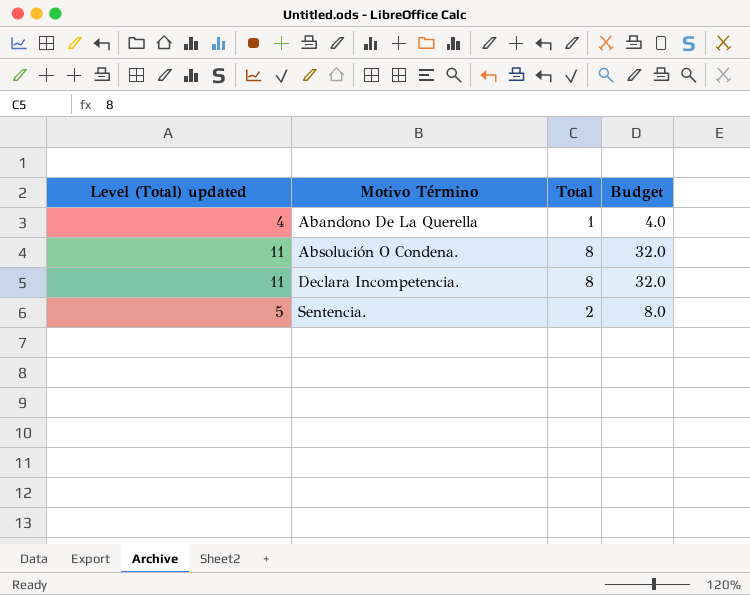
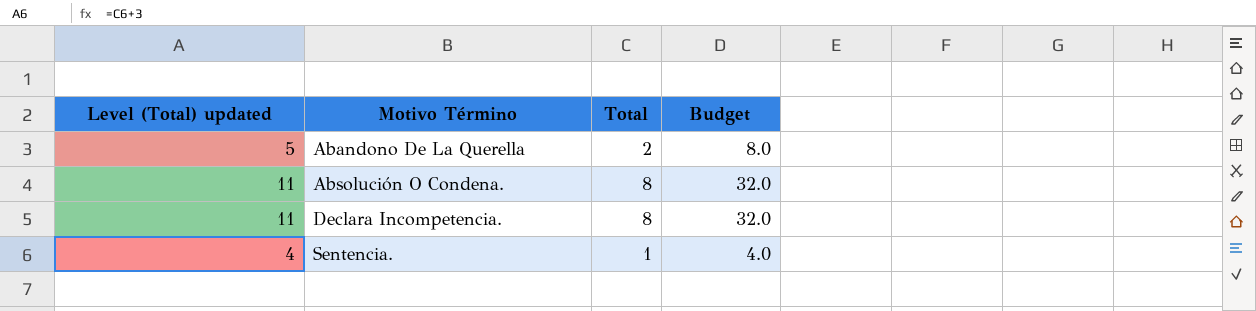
Abandono De La Querella | Level (Total) updated: 4 -> 5
Abandono De La Querella | Total: 1 -> 2
Abandono De La Querella | Budget: 4.0 -> 8.0
Sentencia. | Level (Total) updated: 5 -> 4
Sentencia. | Total: 2 -> 1
Sentencia. | Budget: 8.0 -> 4.0

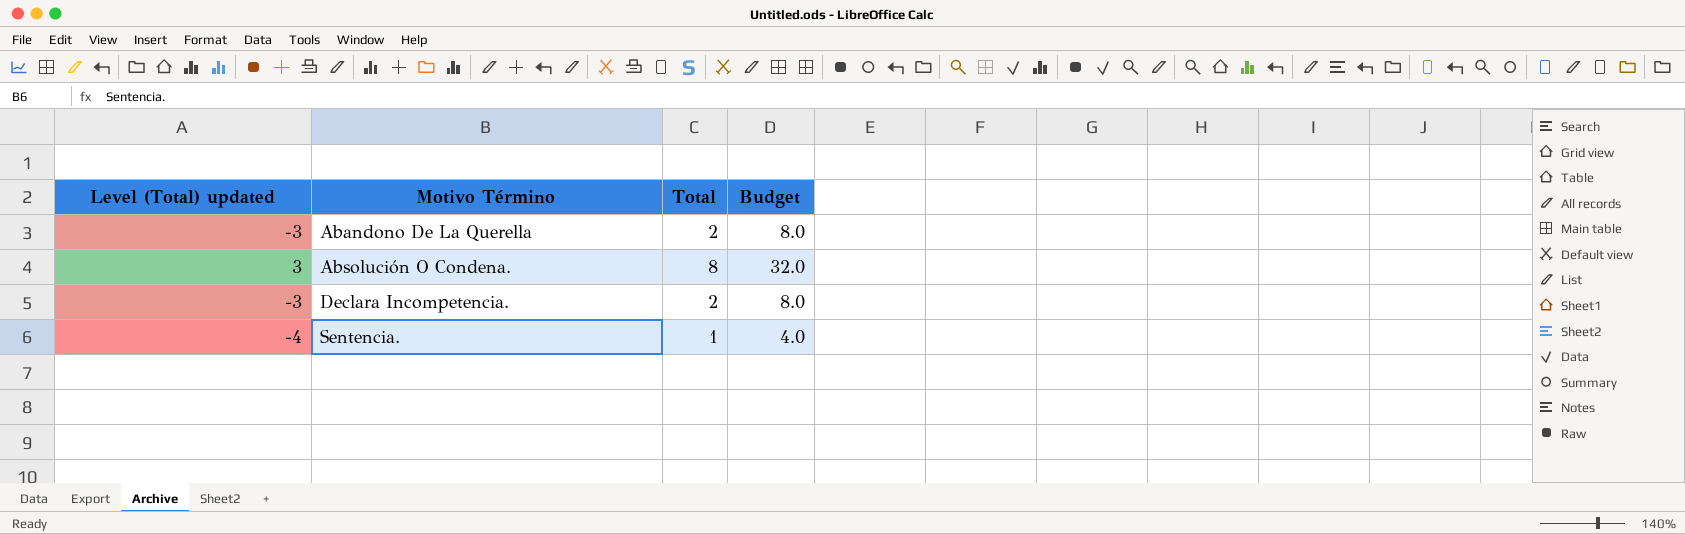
column Level (Total) updated | formula: [Total] + 3 -> [Total] - 5
Declara Incompetencia. | Total: 8 -> 2
Declara Incompetencia. | Budget: 32.0 -> 8.0

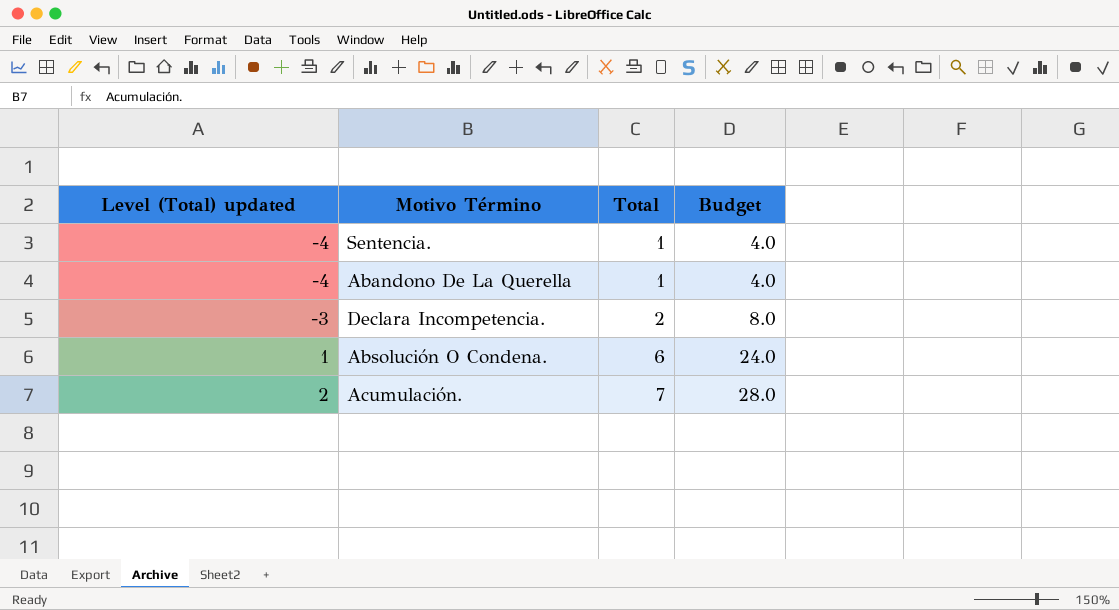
row order: Motivo Término ascending -> Level (Total) updated ascending
Abandono De La Querella | Level (Total) updated: -3 -> -4
Abandono De La Querella | Total: 2 -> 1
Abandono De La Querella | Budget: 8.0 -> 4.0
Absolución O Condena. | Level (Total) updated: 3 -> 1
Absolución O Condena. | Total: 8 -> 6
Absolución O Condena. | Budget: 32.0 -> 24.0
row Acumulación.: none -> 2 | 7 | 28.0

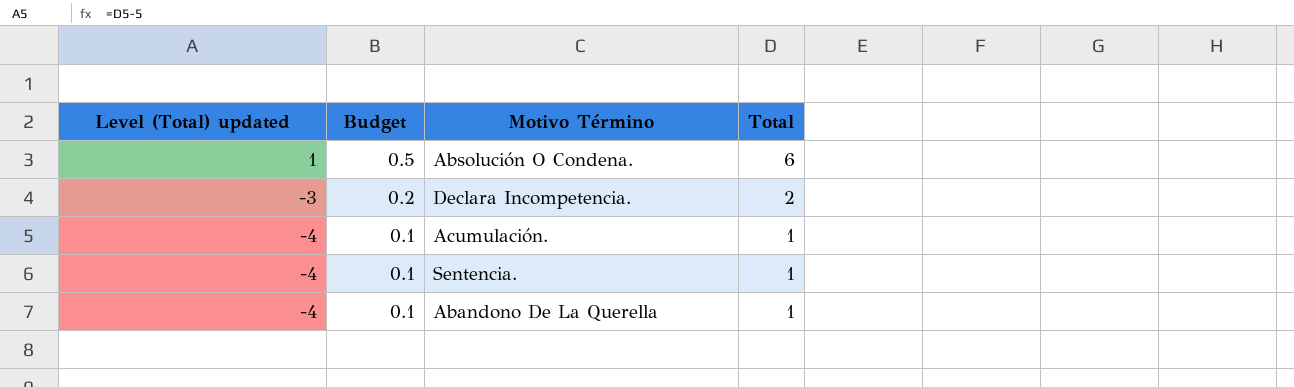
row order: Level (Total) updated ascending -> Level (Total) updated descending
column Budget | formula: [Total] * 4 -> [Total] * 0.08
column Budget | position: 4 -> 2
Acumulación. | Level (Total) updated: 2 -> -4
Acumulación. | Total: 7 -> 1

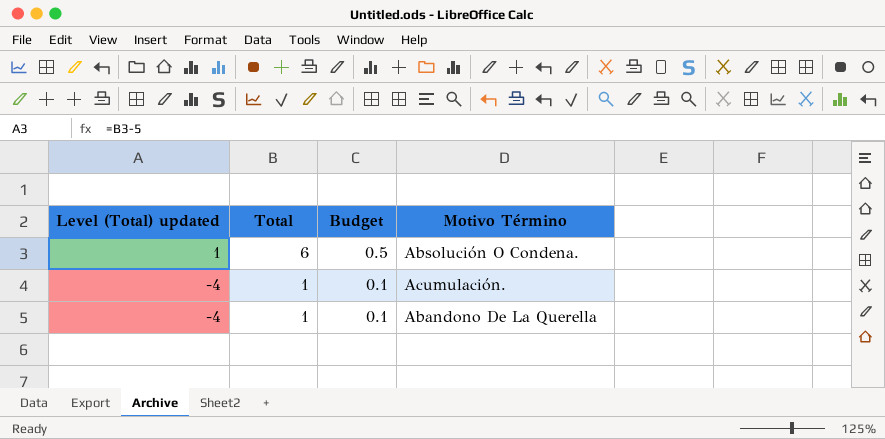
column Total | position: 4 -> 2
row Declara Incompetencia.: -3 | 0.2 | 2 -> none
row Sentencia.: -4 | 0.1 | 1 -> none

